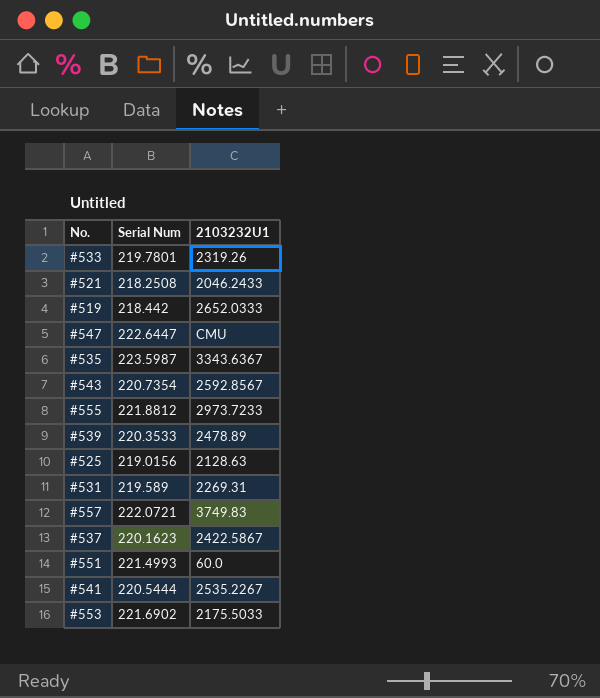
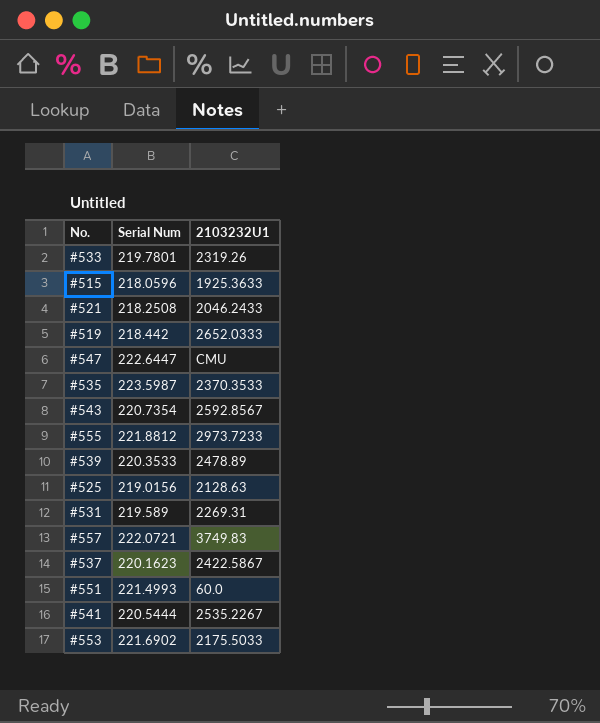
row #515: none -> 218.0596 | 1925.3633
#535 | 2103232U1: 3343.6367 -> 2370.3533

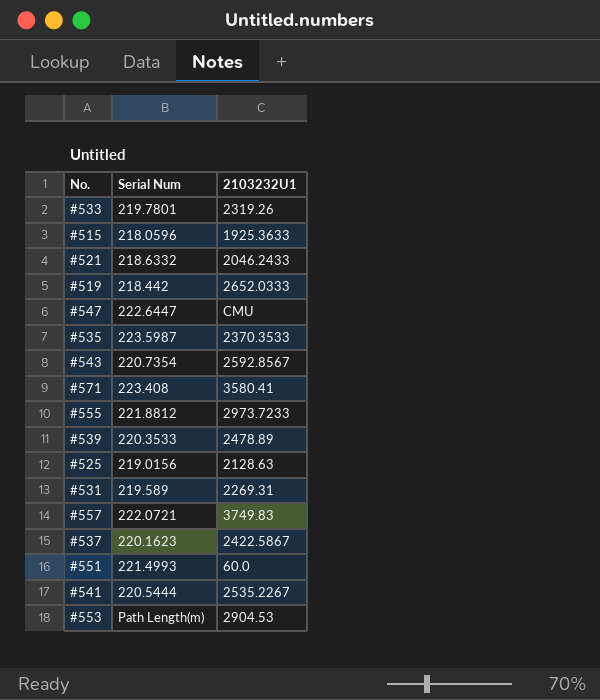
#521 | Serial Num: 218.2508 -> 218.6332
row #571: none -> 223.408 | 3580.41
#553 | Serial Num: 221.6902 -> Path Length(m)
#553 | 2103232U1: 2175.5033 -> 2904.53

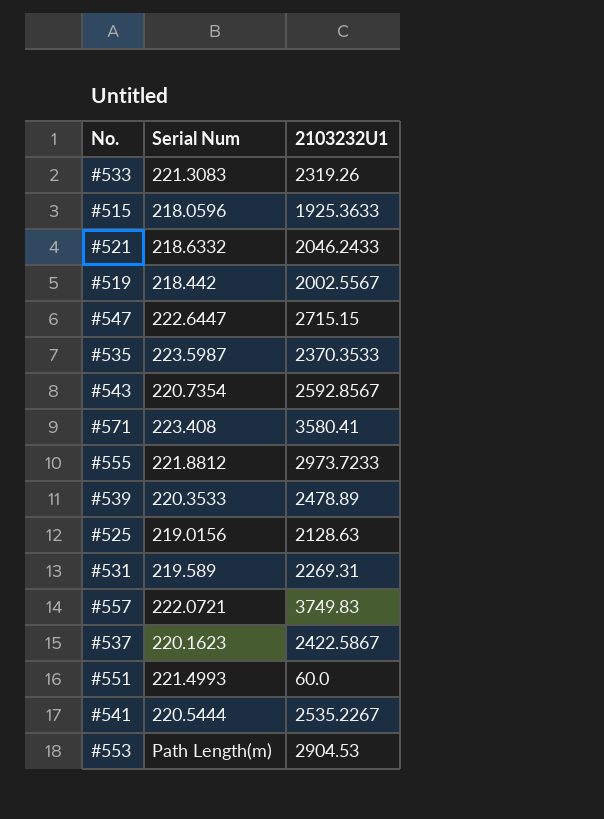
#533 | Serial Num: 219.7801 -> 221.3083
#519 | 2103232U1: 2652.0333 -> 2002.5567
#547 | 2103232U1: CMU -> 2715.15

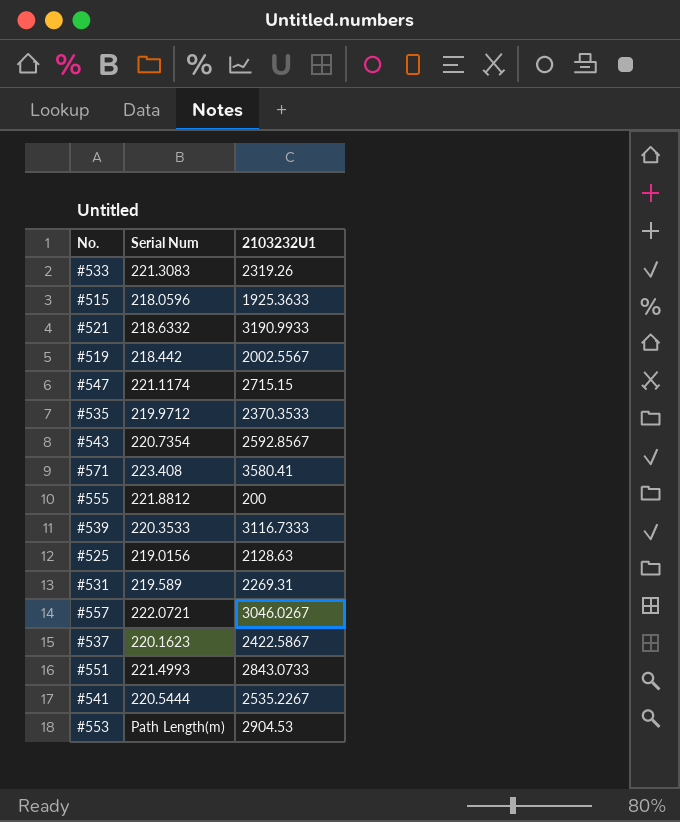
#521 | 2103232U1: 2046.2433 -> 3190.9933
#547 | Serial Num: 222.6447 -> 221.1174
#535 | Serial Num: 223.5987 -> 219.9712
#555 | 2103232U1: 2973.7233 -> 200
#539 | 2103232U1: 2478.89 -> 3116.7333
#557 | 2103232U1: 3749.83 -> 3046.0267
#551 | 2103232U1: 60.0 -> 2843.0733

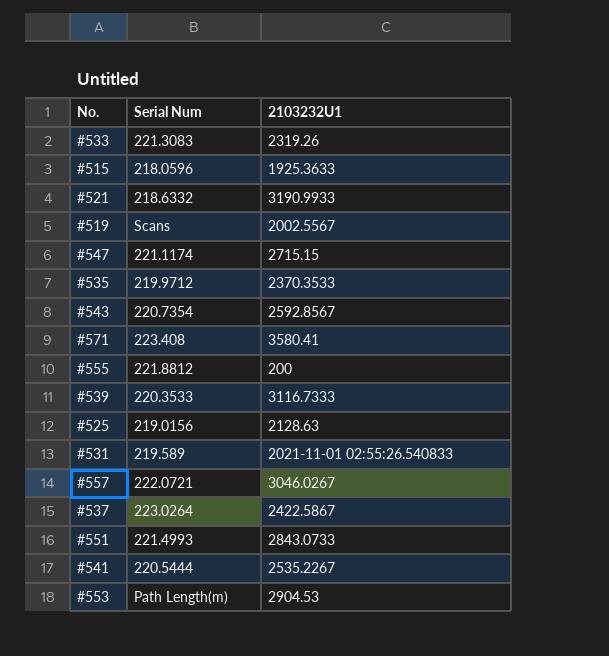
#519 | Serial Num: 218.442 -> Scans
#531 | 2103232U1: 2269.31 -> 2021-11-01 02:55:26.540833
#537 | Serial Num: 220.1623 -> 223.0264

